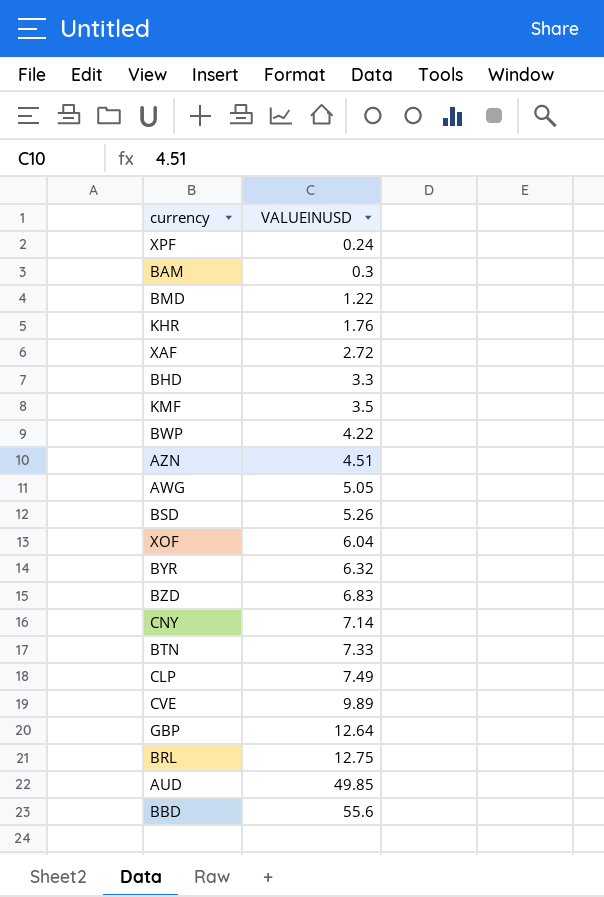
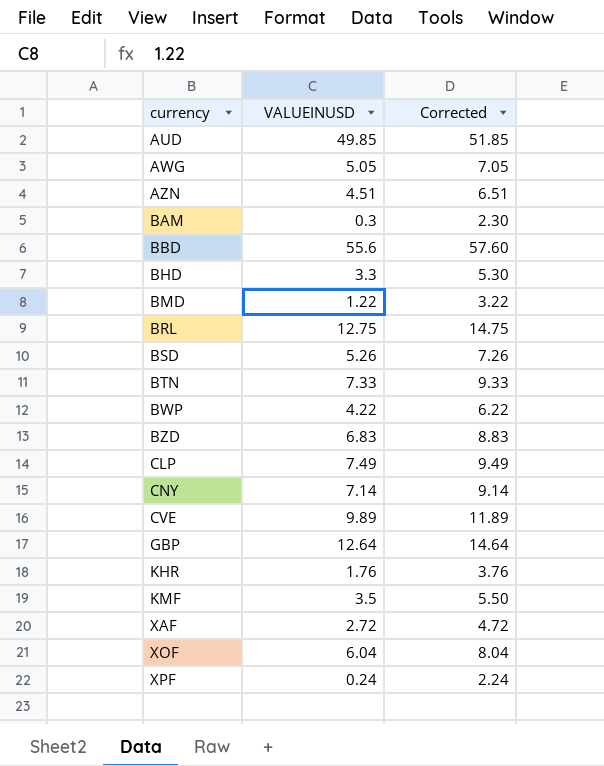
row order: VALUEINUSD ascending -> currency ascending
column Corrected | formula: none -> [VALUEINUSD] + 2
row BYR: 6.32 -> none

